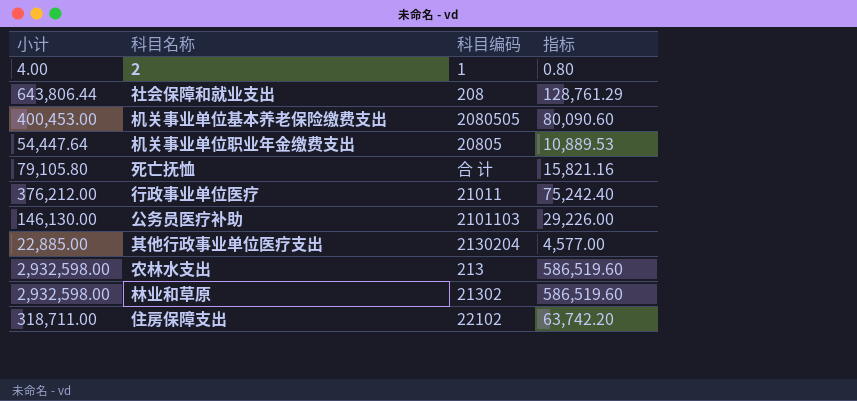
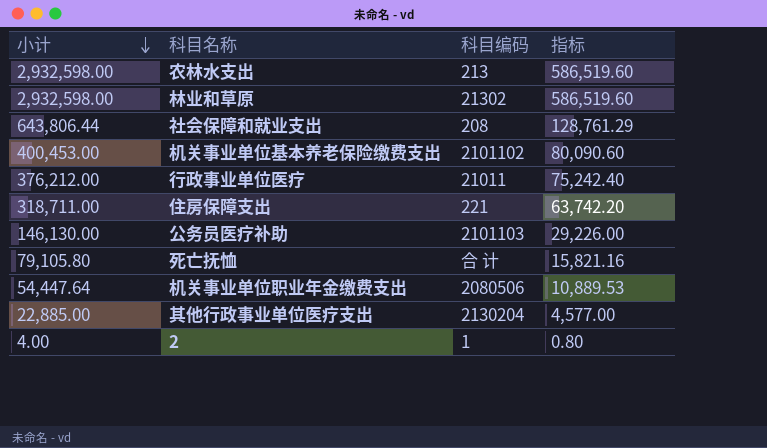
row order: none -> 小计 descending
机关事业单位基本养老保险缴费支出 | 科目编码: 2080505 -> 2101102
住房保障支出 | 科目编码: 22102 -> 221
机关事业单位职业年金缴费支出 | 科目编码: 20805 -> 2080506

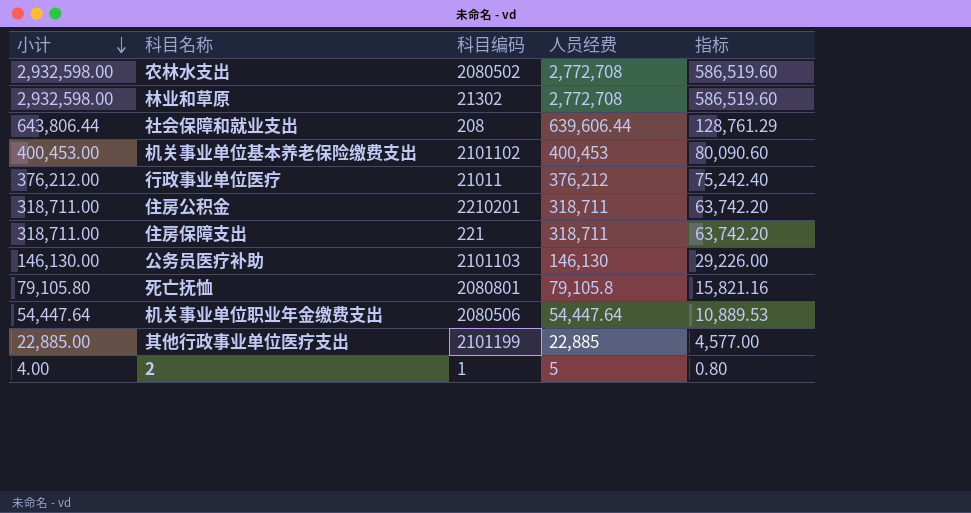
column 人员经费 | position: none -> 4
农林水支出 | 科目编码: 213 -> 2080502
row 住房公积金: none -> 318,711.00 | 2210201 | 318,711 | 63,742.20
死亡抚恤 | 科目编码: 合 计 -> 2080801
其他行政事业单位医疗支出 | 科目编码: 2130204 -> 2101199

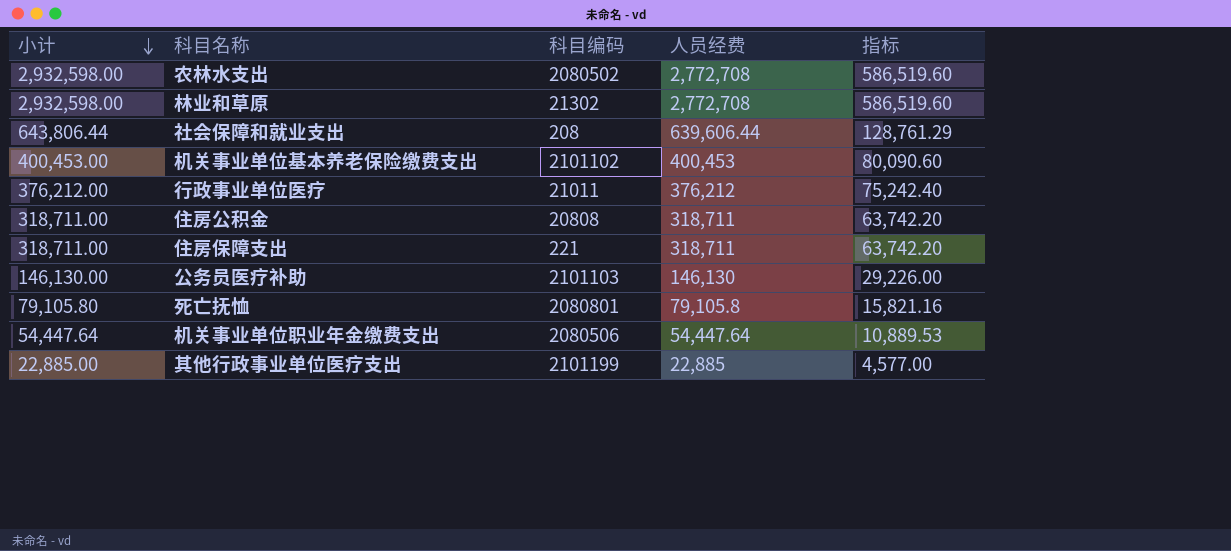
row 2: 4.00 | 1 | 5 | 0.80 -> none
住房公积金 | 科目编码: 2210201 -> 20808

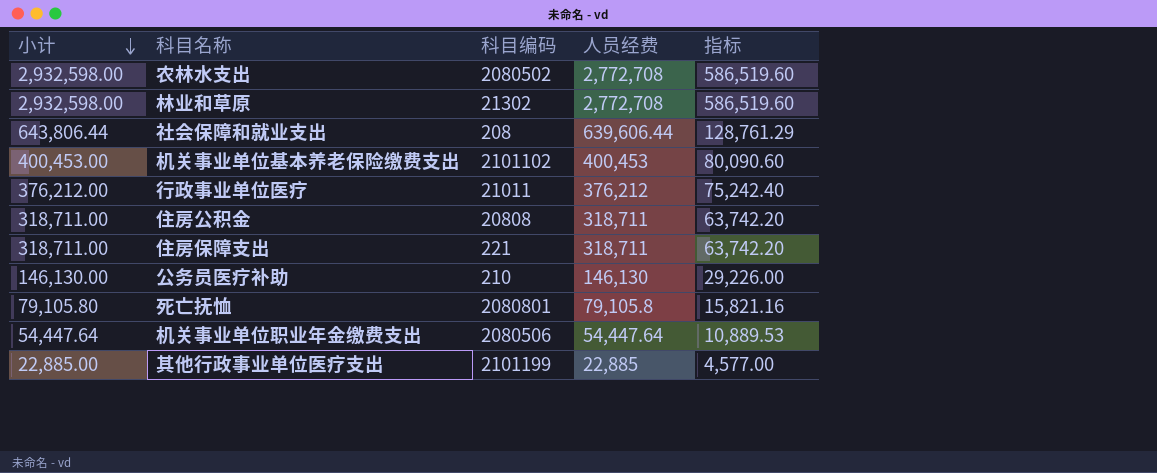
公务员医疗补助 | 科目编码: 2101103 -> 210

